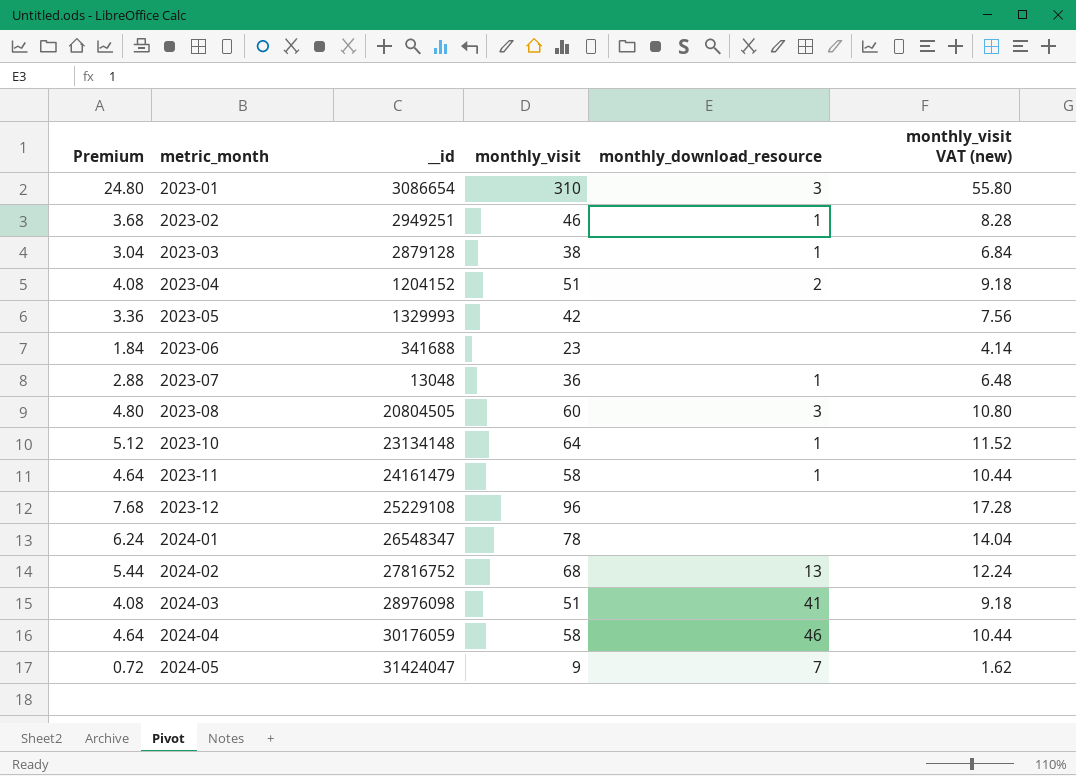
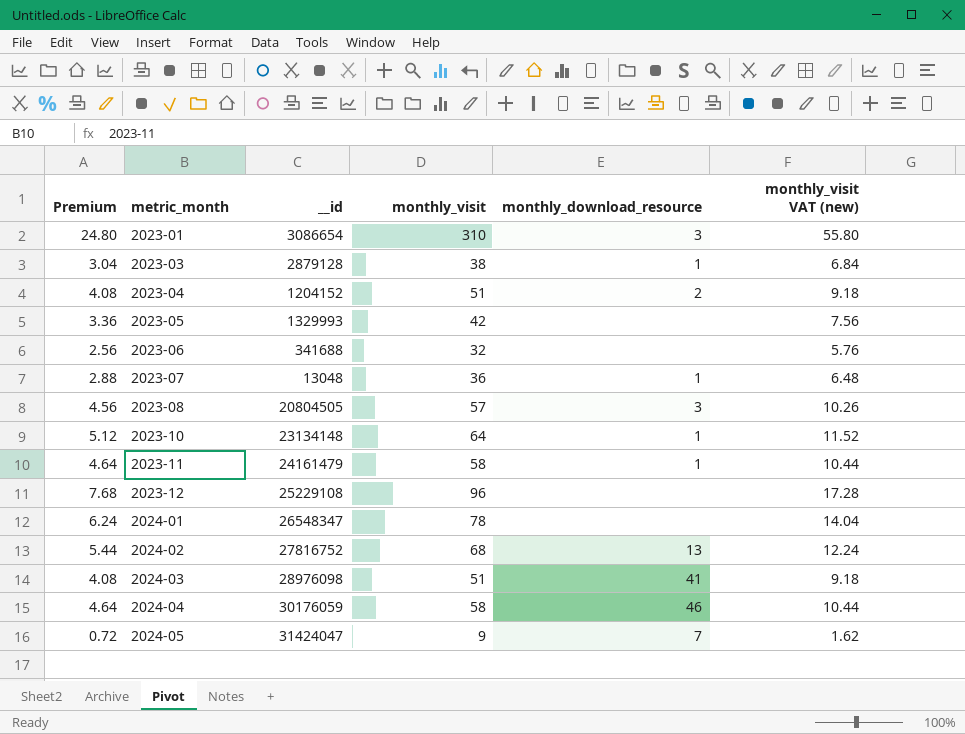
row 2023-02: 3.68 | 2949251 | 46 | 1 | 8.28 -> none
2023-06 | Premium: 1.84 -> 2.56
2023-06 | monthly_visit: 23 -> 32
2023-06 | monthly_visit VAT (new): 4.14 -> 5.76
2023-08 | Premium: 4.80 -> 4.56
2023-08 | monthly_visit: 60 -> 57
2023-08 | monthly_visit VAT (new): 10.80 -> 10.26

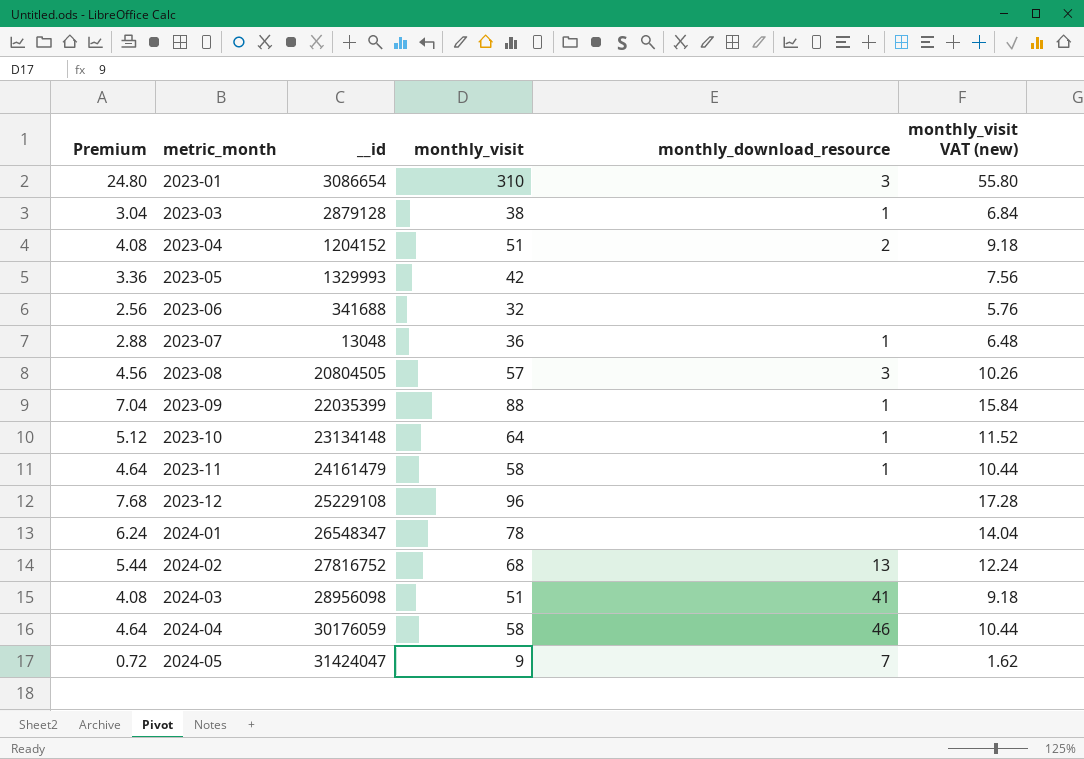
row 2023-09: none -> 7.04 | 22035399 | 88 | 1 | 15.84
2024-03 | __id: 28976098 -> 28956098

